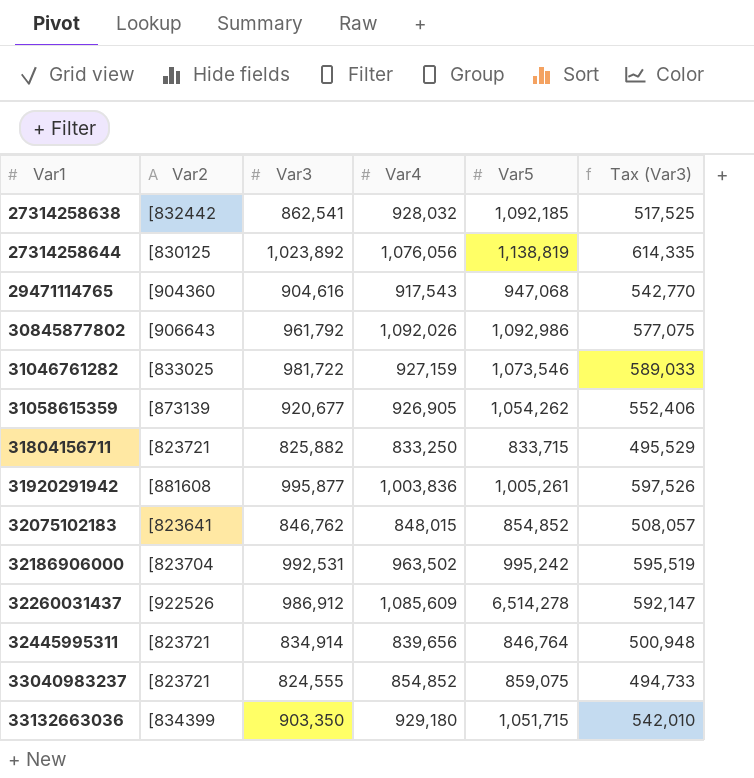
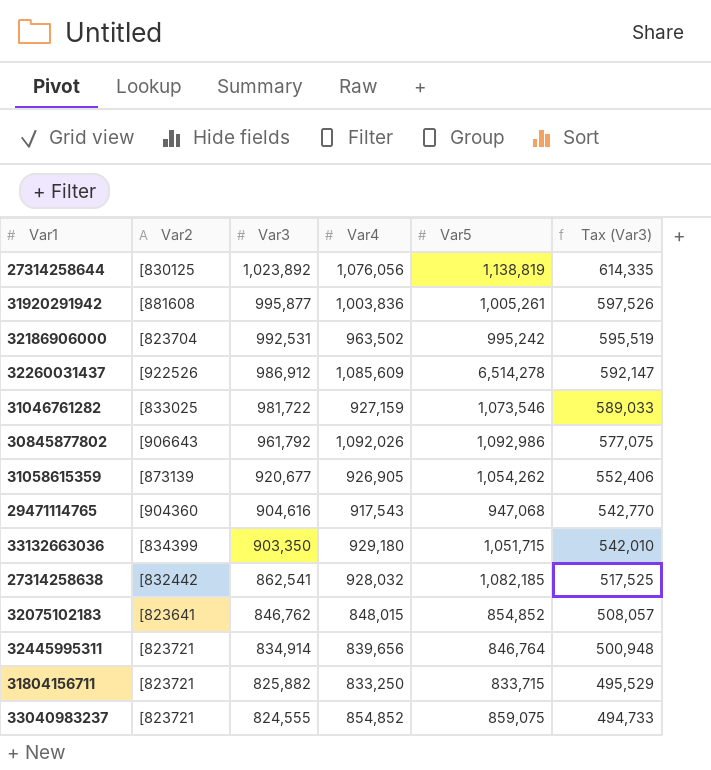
row order: Var1 ascending -> Var3 descending
27314258638 | Var5: 1,092,185 -> 1,082,185

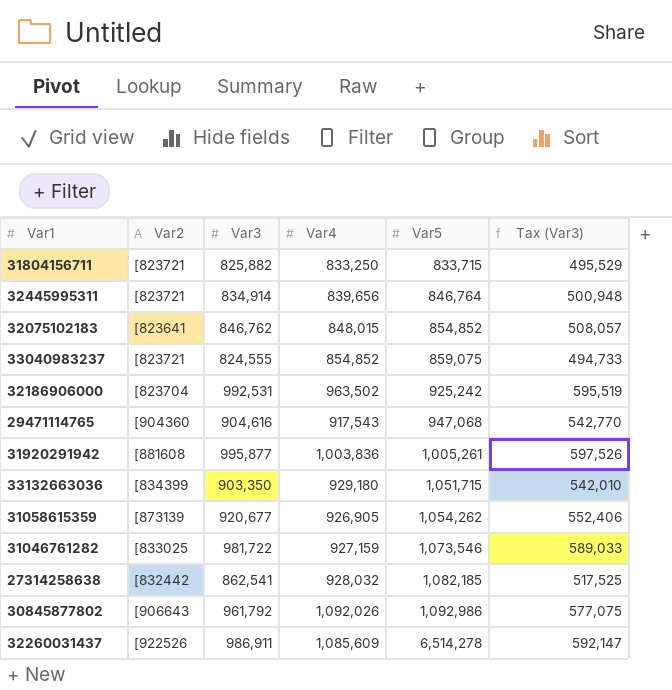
row order: Var3 descending -> Var5 ascending
row 27314258644: [830125 | 1,023,892 | 1,076,056 | 1,138,819 | 614,335 -> none
32186906000 | Var5: 995,242 -> 925,242
32260031437 | Var3: 986,912 -> 986,911

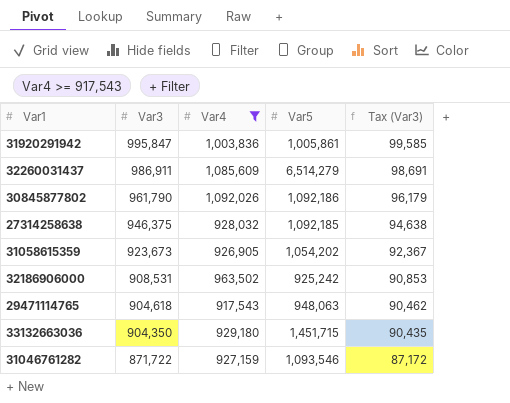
filter: none -> Var4 >= 917,543
row order: Var5 ascending -> Var3 descending
column Var2 | position: 2 -> none
column Tax (Var3) | formula: [Var3] * 0.6 -> [Var3] * 0.1
31920291942 | Var3: 995,877 -> 995,847
31920291942 | Var5: 1,005,261 -> 1,005,861
32260031437 | Var5: 6,514,278 -> 6,514,279
30845877802 | Var3: 961,792 -> 961,790
30845877802 | Var5: 1,092,986 -> 1,092,186
27314258638 | Var3: 862,541 -> 946,375
27314258638 | Var5: 1,082,185 -> 1,092,185
31058615359 | Var3: 920,677 -> 923,673
31058615359 | Var5: 1,054,262 -> 1,054,202
32186906000 | Var3: 992,531 -> 908,531
29471114765 | Var3: 904,616 -> 904,618
29471114765 | Var5: 947,068 -> 948,063
33132663036 | Var3: 903,350 -> 904,350
33132663036 | Var5: 1,051,715 -> 1,451,715
31046761282 | Var3: 981,722 -> 871,722
31046761282 | Var5: 1,073,546 -> 1,093,546

